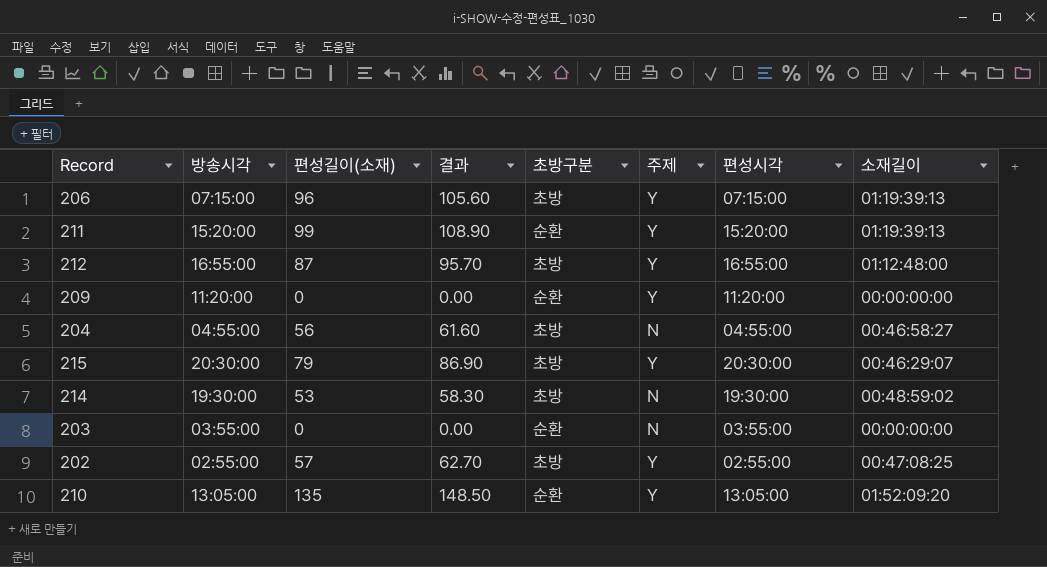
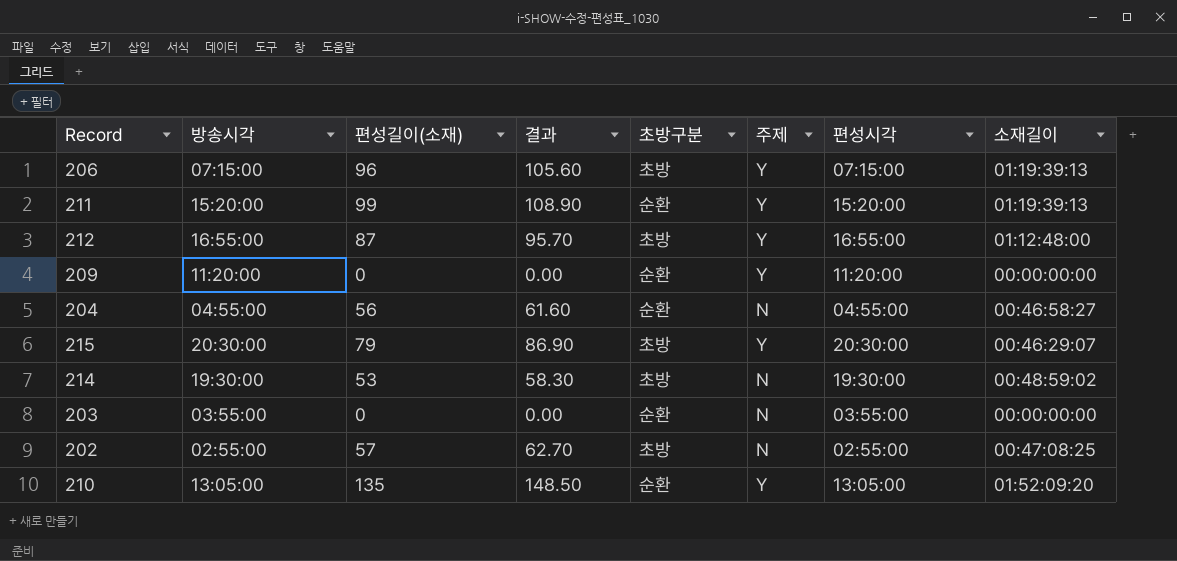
204 | 초방구분: 초방 -> 순환
202 | 주제: Y -> N

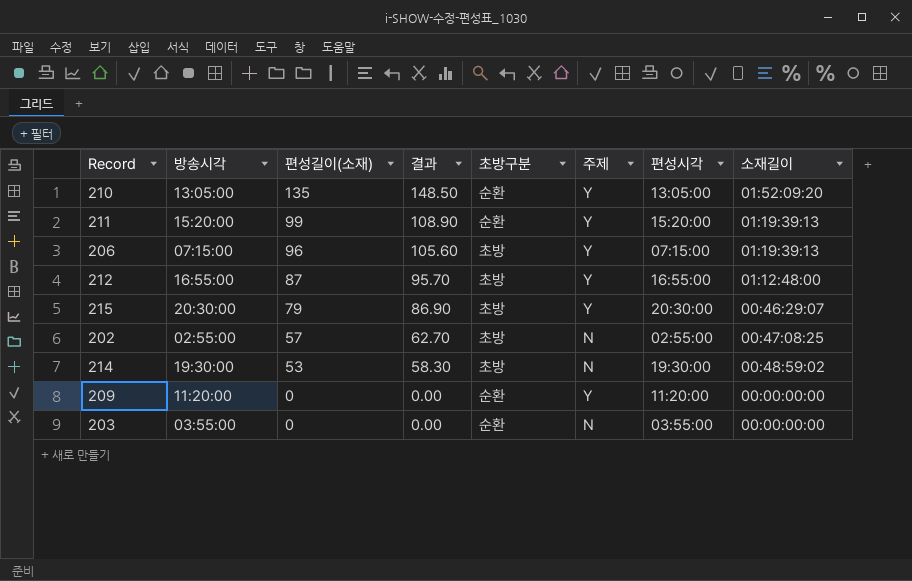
row order: none -> 편성길이(소재) descending
row 204: 04:55:00 | 56 | 61.60 | 순환 | N | 04:55:00 | 00:46:58:27 -> none

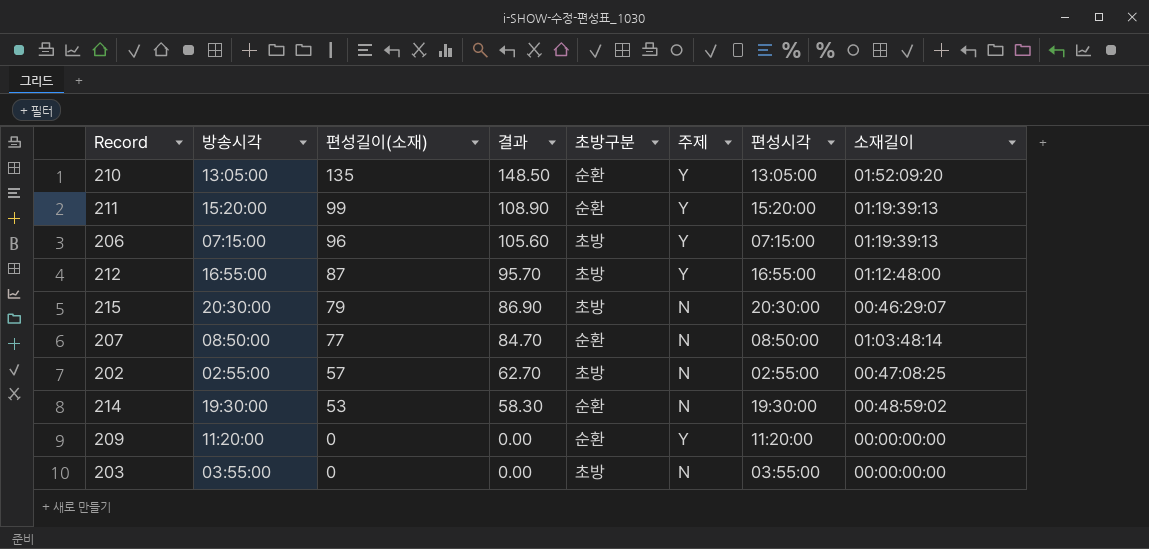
215 | 주제: Y -> N
row 207: none -> 08:50:00 | 77 | 84.70 | 순환 | N | 08:50:00 | 01:03:48:14
214 | 초방구분: 초방 -> 순환
203 | 초방구분: 순환 -> 초방

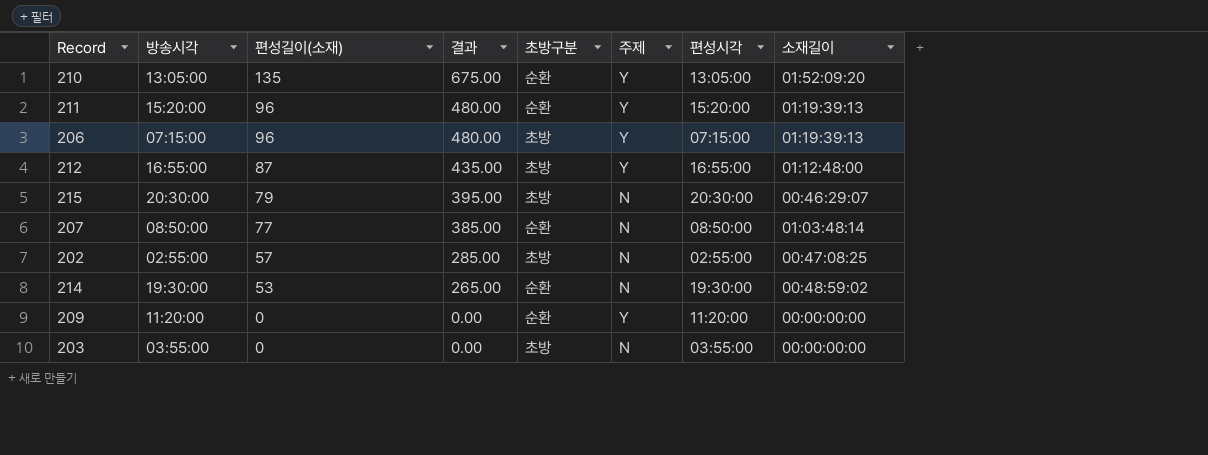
column 결과 | formula: [편성길이(소재)] * 1.1 -> [편성길이(소재)] * 5
211 | 편성길이(소재): 99 -> 96

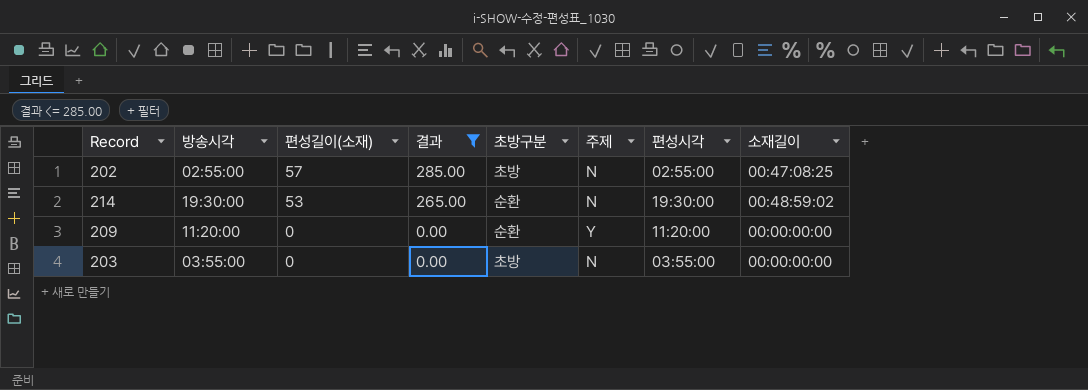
filter: none -> 결과 <= 285.00

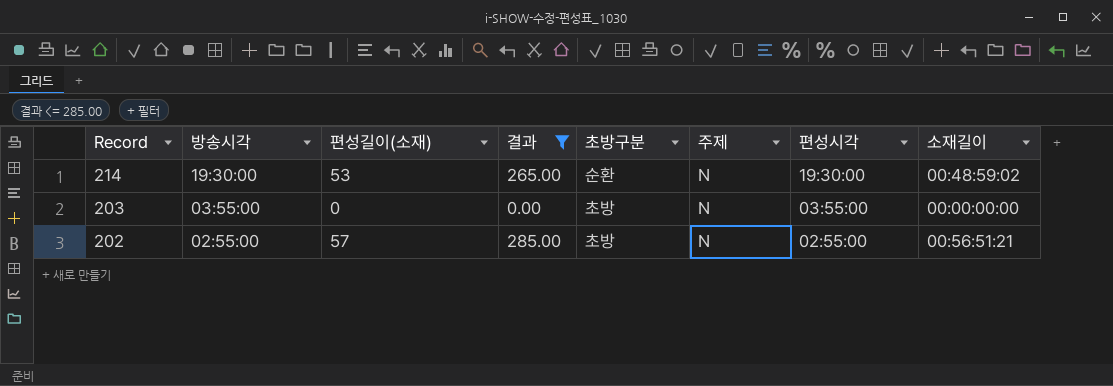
row order: 편성길이(소재) descending -> Record descending
row 209: 11:20:00 | 0 | 0.00 | 순환 | Y | 11:20:00 | 00:00:00:00 -> none
202 | 소재길이: 00:47:08:25 -> 00:56:51:21

